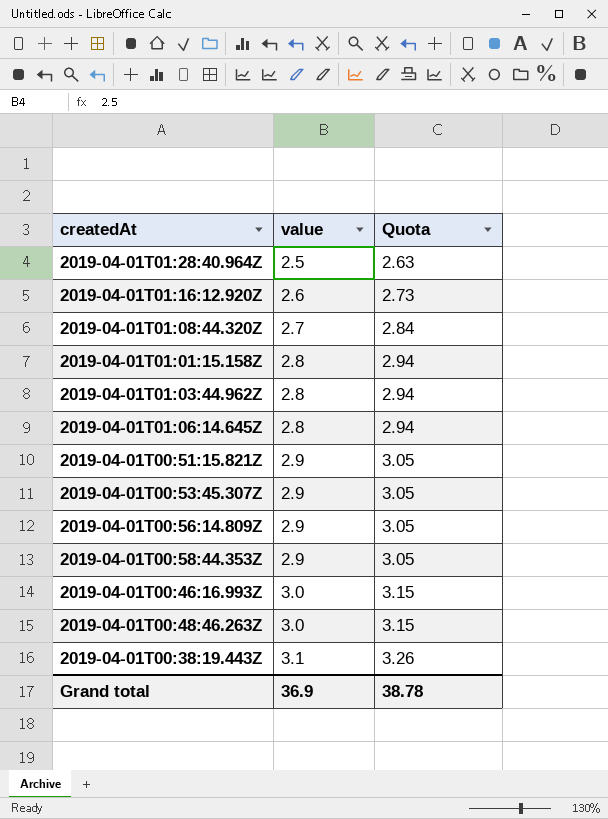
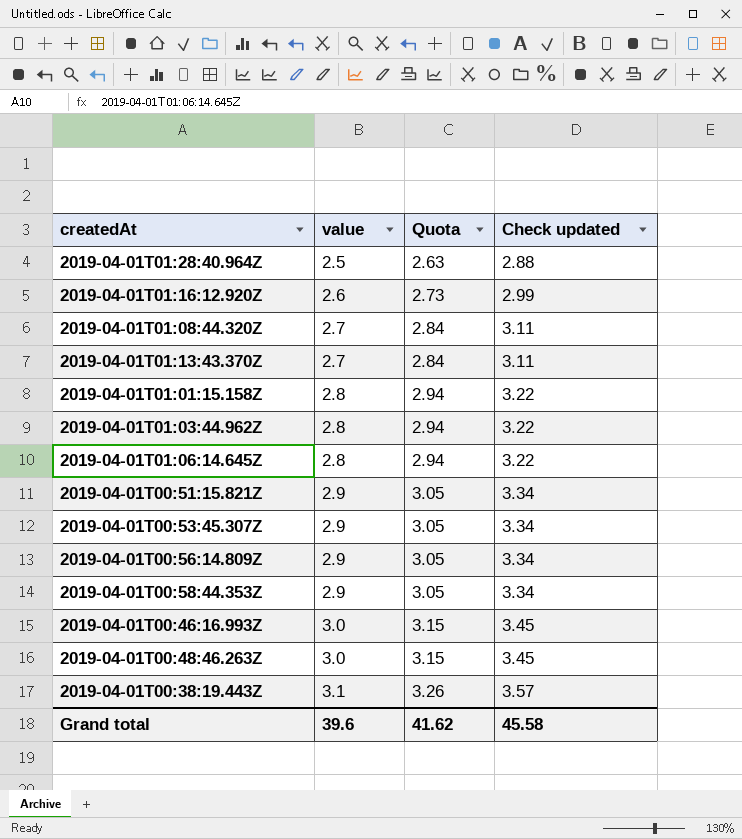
column Check updated | formula: none -> [value] * 1.15
row 2019-04-01T01:13:43.370Z: none -> 2.7 | 2.84 | 3.11
Grand total | value: 36.9 -> 39.6
Grand total | Quota: 38.78 -> 41.62

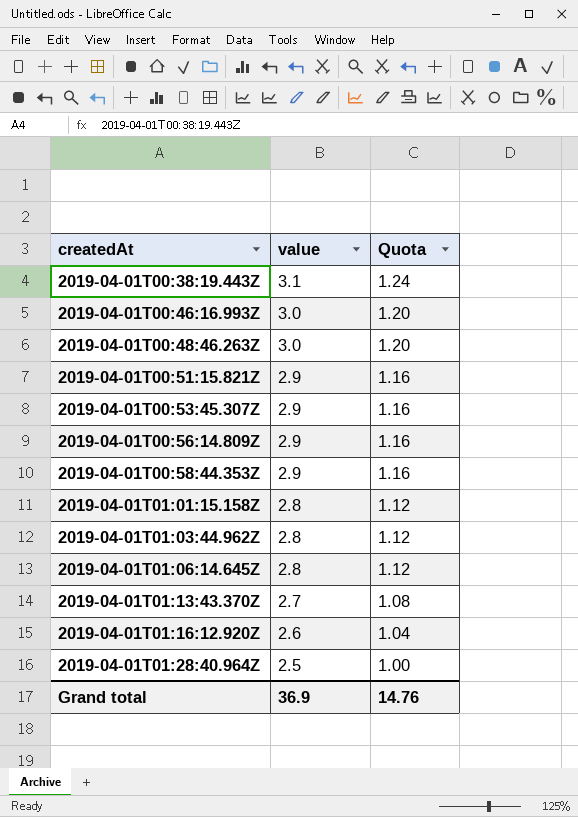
row order: value ascending -> createdAt ascending
column Check updated | formula: [value] * 1.15 -> none
column Quota | formula: [value] * 1.05 -> [value] * 0.4
row 2019-04-01T01:08:44.320Z: 2.7 | 2.84 | 3.11 -> none
Grand total | value: 39.6 -> 36.9
Grand total | Quota: 41.62 -> 14.76

